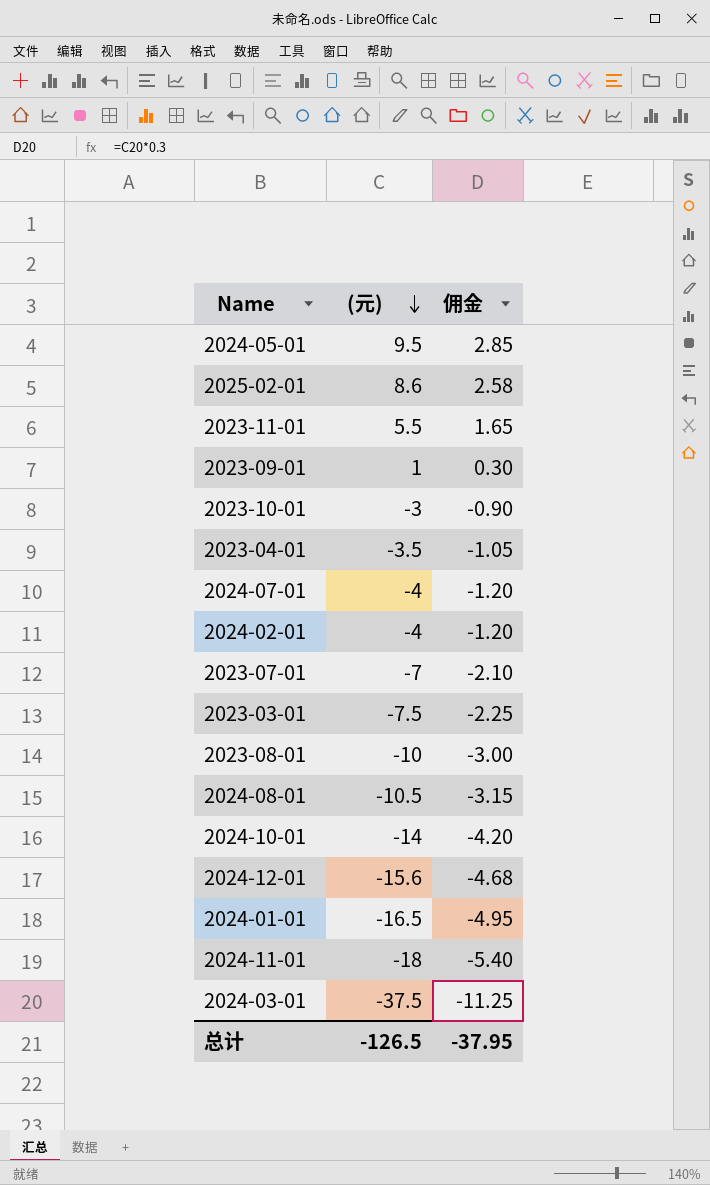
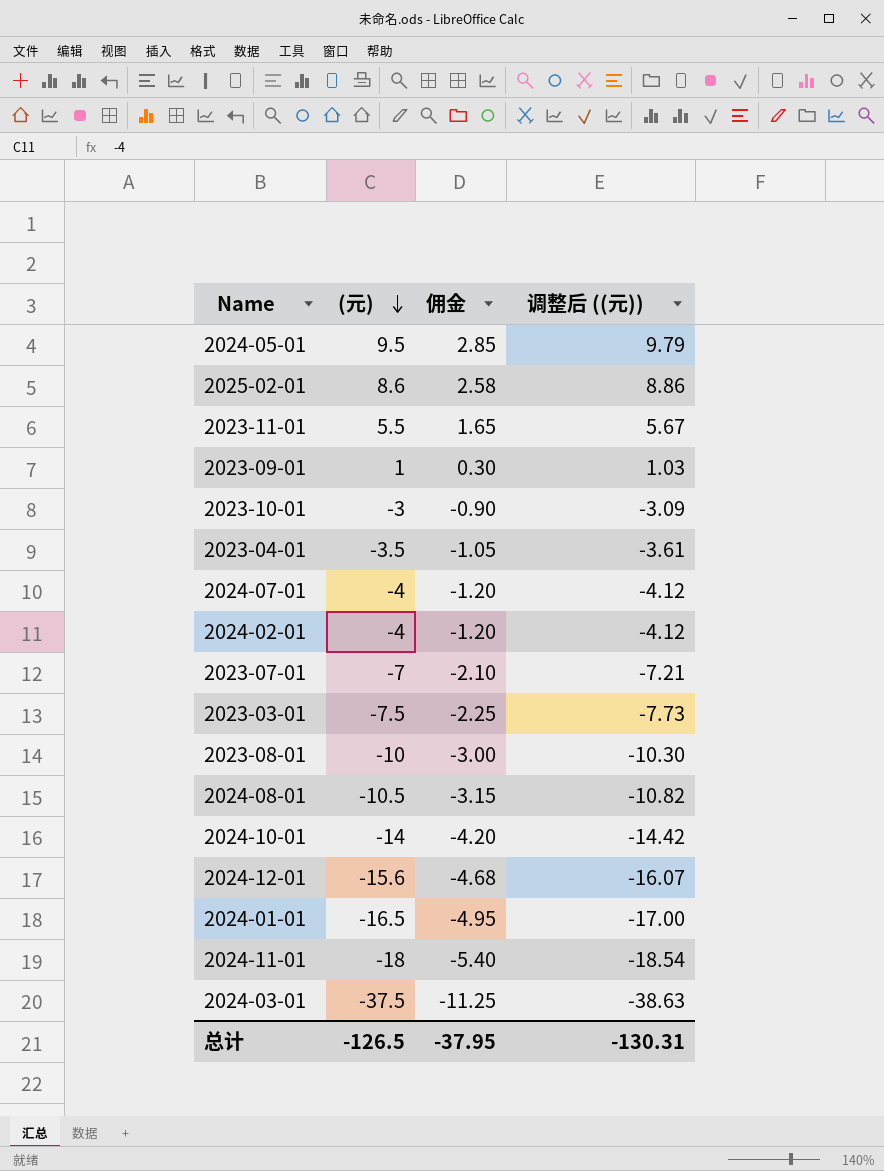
column 调整后 ((元)) | formula: none -> [(元)] * 1.03

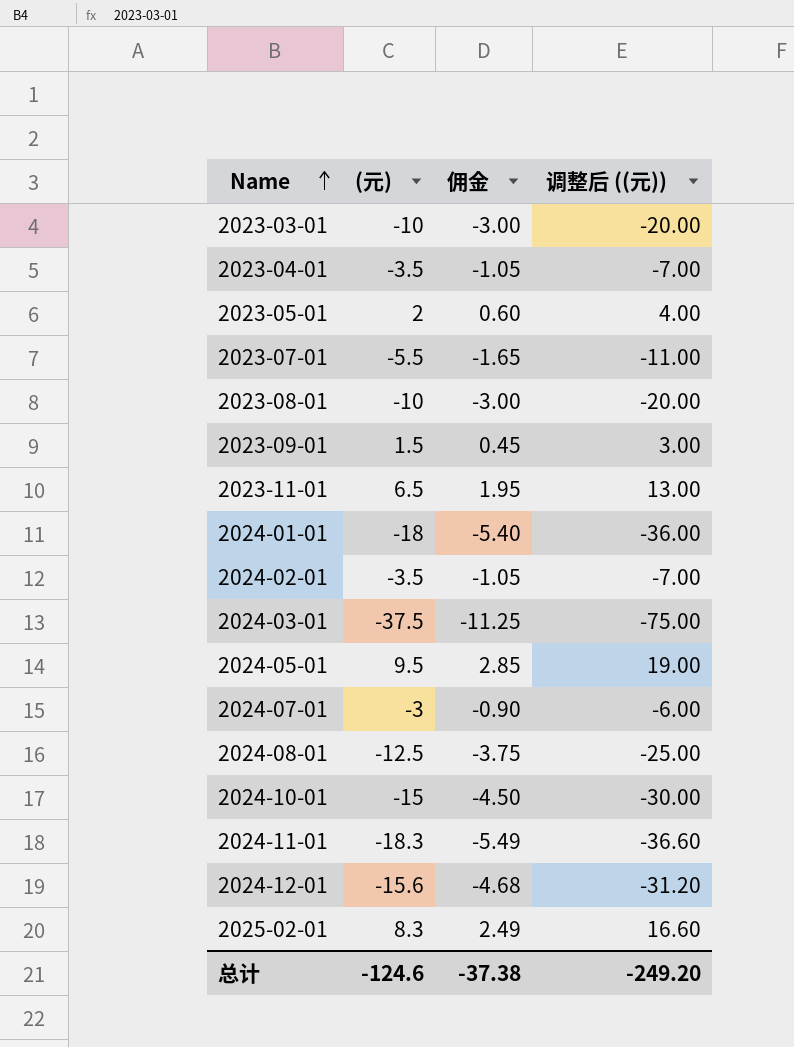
row order: (元) descending -> Name ascending
column 调整后 ((元)) | formula: [(元)] * 1.03 -> [(元)] * 2
row 2023-10-01: -3 | -0.90 | -3.09 -> none
2023-03-01 | (元): -7.5 -> -10
2023-03-01 | 佣金: -2.25 -> -3.00
row 2023-05-01: none -> 2 | 0.60 | 4.00
2023-07-01 | (元): -7 -> -5.5
2023-07-01 | 佣金: -2.10 -> -1.65
2023-09-01 | (元): 1 -> 1.5
2023-09-01 | 佣金: 0.30 -> 0.45
2023-11-01 | (元): 5.5 -> 6.5
2023-11-01 | 佣金: 1.65 -> 1.95
2024-01-01 | (元): -16.5 -> -18
2024-01-01 | 佣金: -4.95 -> -5.40
2024-02-01 | (元): -4 -> -3.5
2024-02-01 | 佣金: -1.20 -> -1.05
2024-07-01 | (元): -4 -> -3
2024-07-01 | 佣金: -1.20 -> -0.90
2024-08-01 | (元): -10.5 -> -12.5
2024-08-01 | 佣金: -3.15 -> -3.75
2024-10-01 | (元): -14 -> -15
2024-10-01 | 佣金: -4.20 -> -4.50
2024-11-01 | (元): -18 -> -18.3
2024-11-01 | 佣金: -5.40 -> -5.49
2025-02-01 | (元): 8.6 -> 8.3
2025-02-01 | 佣金: 2.58 -> 2.49
总计 | (元): -126.5 -> -124.6
总计 | 佣金: -37.95 -> -37.38
总计 | 调整后 ((元)): -130.31 -> -249.20

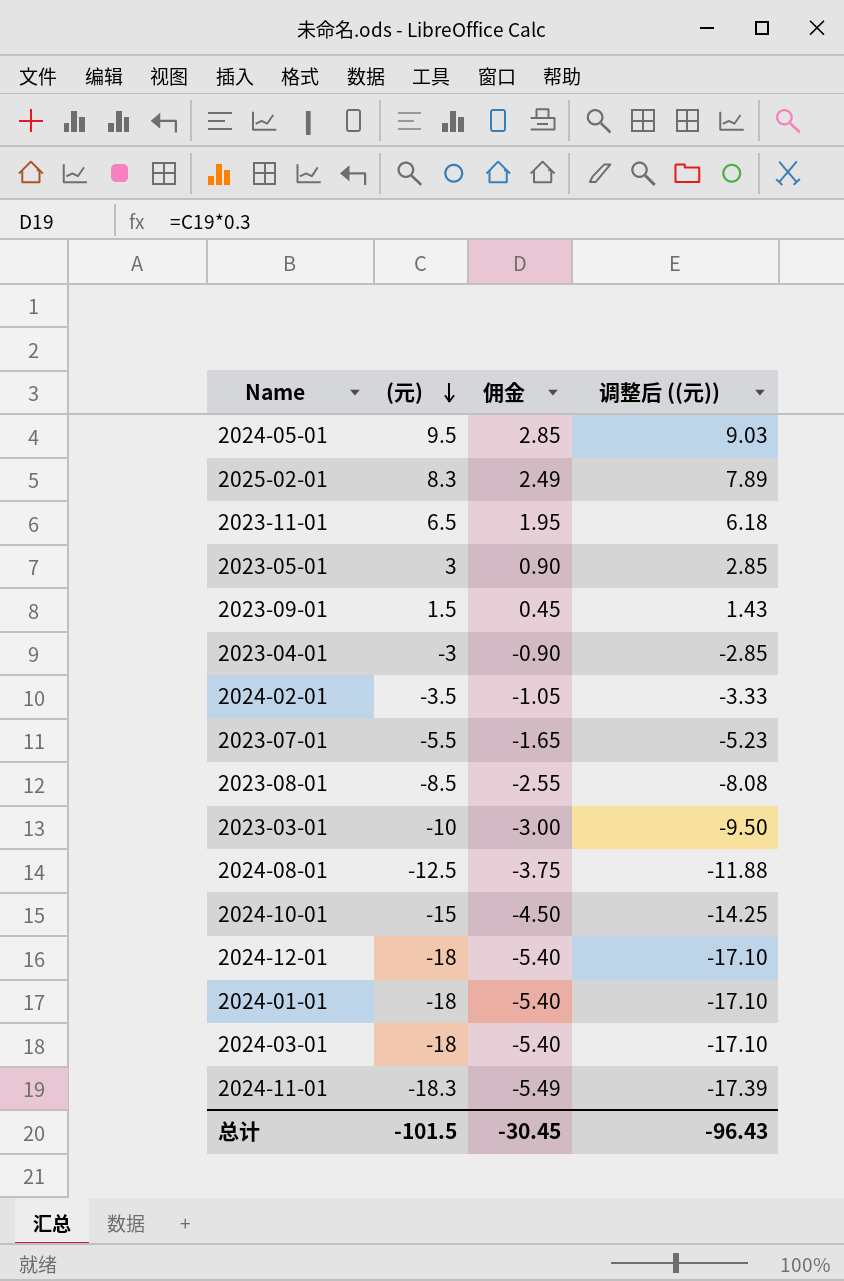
row order: Name ascending -> (元) descending
column 调整后 ((元)) | formula: [(元)] * 2 -> [(元)] * 0.95
row 2024-07-01: -3 | -0.90 | -6.00 -> none
2023-05-01 | (元): 2 -> 3
2023-05-01 | 佣金: 0.60 -> 0.90
2023-04-01 | (元): -3.5 -> -3
2023-04-01 | 佣金: -1.05 -> -0.90
2023-08-01 | (元): -10 -> -8.5
2023-08-01 | 佣金: -3.00 -> -2.55
2024-12-01 | (元): -15.6 -> -18
2024-12-01 | 佣金: -4.68 -> -5.40
2024-03-01 | (元): -37.5 -> -18
2024-03-01 | 佣金: -11.25 -> -5.40
总计 | (元): -124.6 -> -101.5
总计 | 佣金: -37.38 -> -30.45
总计 | 调整后 ((元)): -249.20 -> -96.43

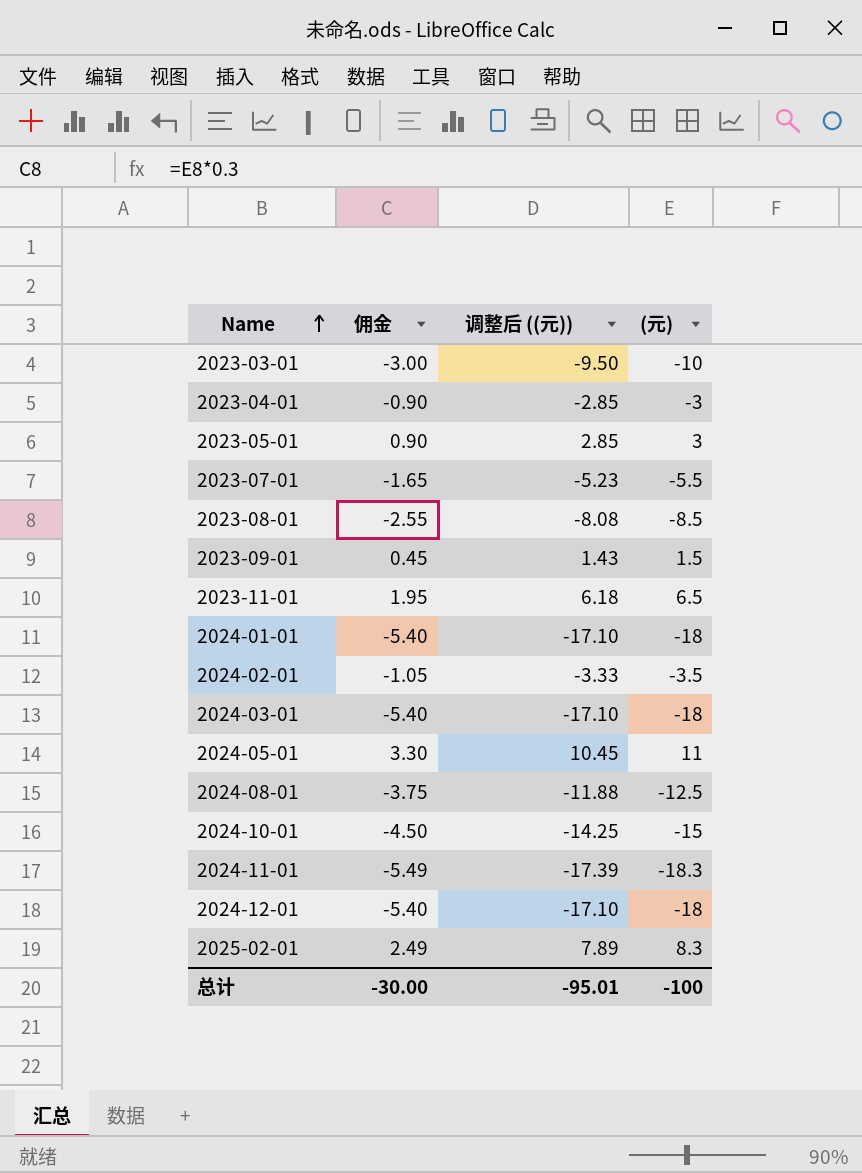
row order: (元) descending -> Name ascending
column (元) | position: 2 -> 4
2024-05-01 | 佣金: 2.85 -> 3.30
2024-05-01 | 调整后 ((元)): 9.03 -> 10.45
2024-05-01 | (元): 9.5 -> 11
总计 | 佣金: -30.45 -> -30.00
总计 | 调整后 ((元)): -96.43 -> -95.01
总计 | (元): -101.5 -> -100

